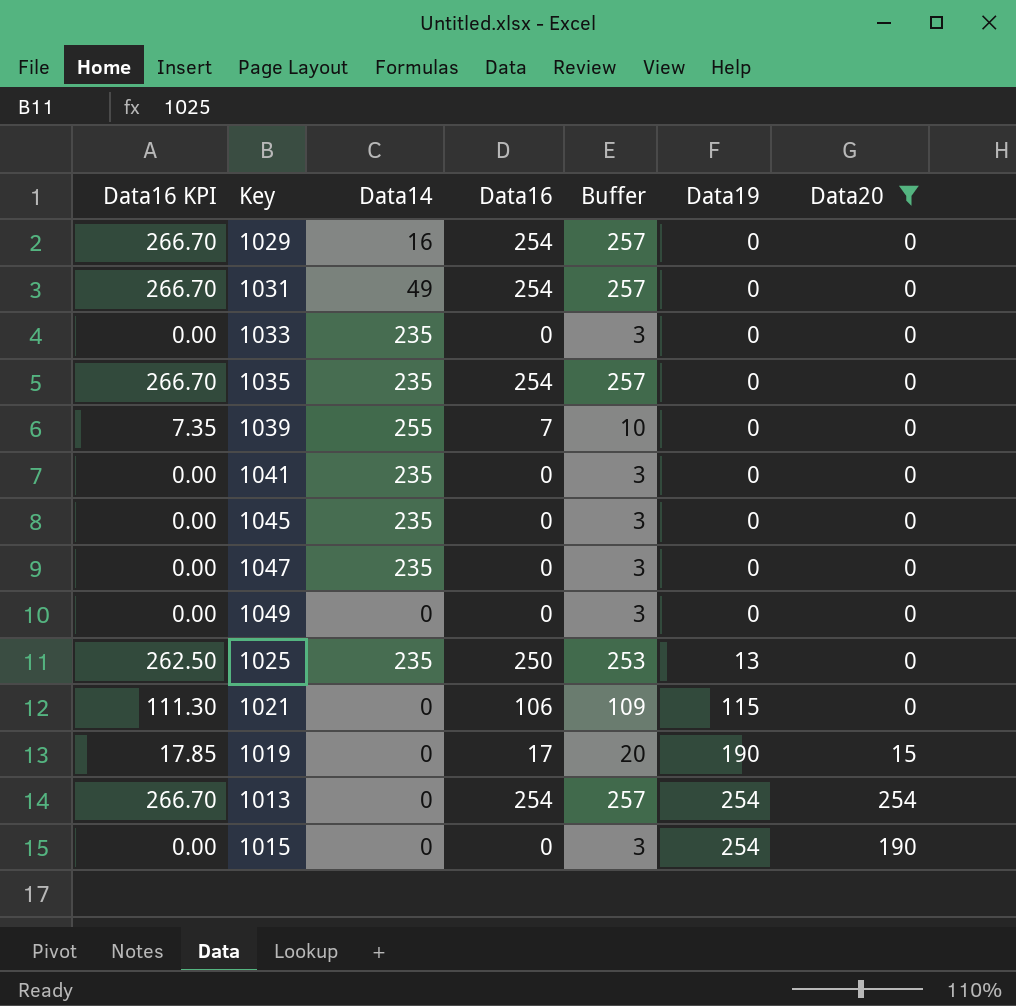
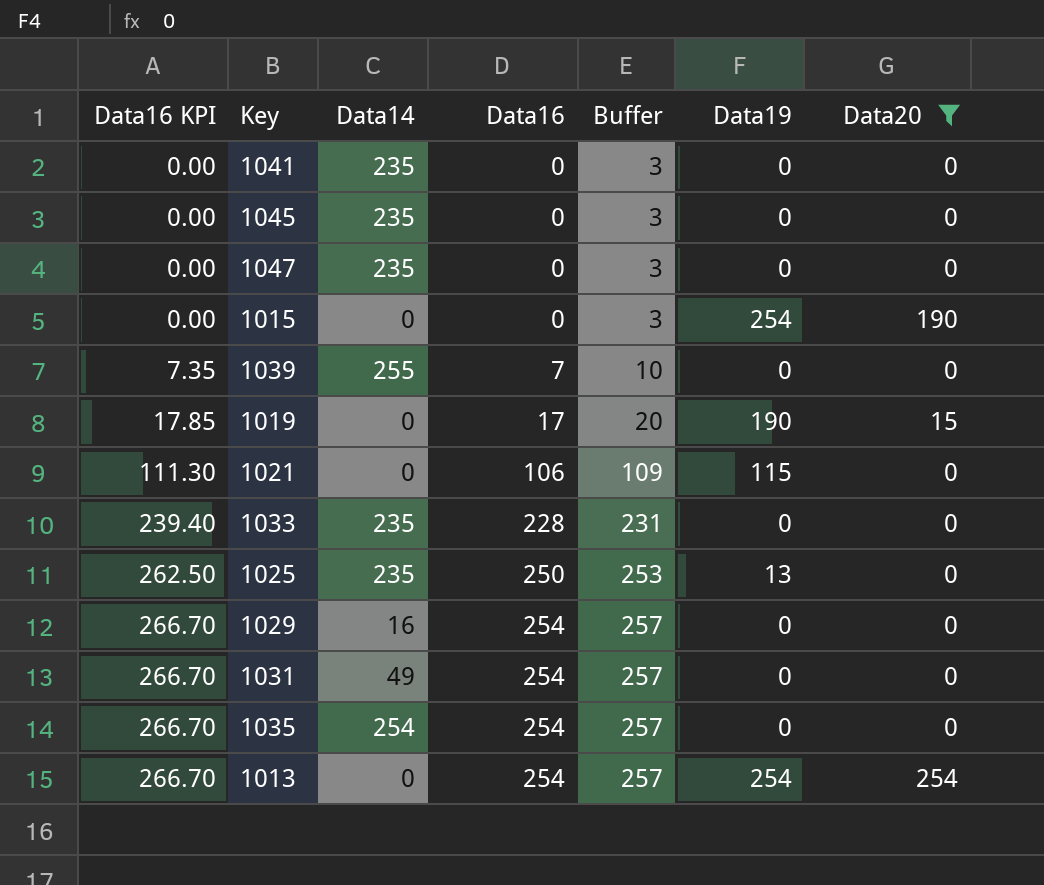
row order: Data19 ascending -> Data16 KPI ascending
row 1049: 0.00 | 0 | 0 | 3 | 0 | 0 -> none
1033 | Data16 KPI: 0.00 -> 239.40
1033 | Data16: 0 -> 228
1033 | Buffer: 3 -> 231
1035 | Data14: 235 -> 254

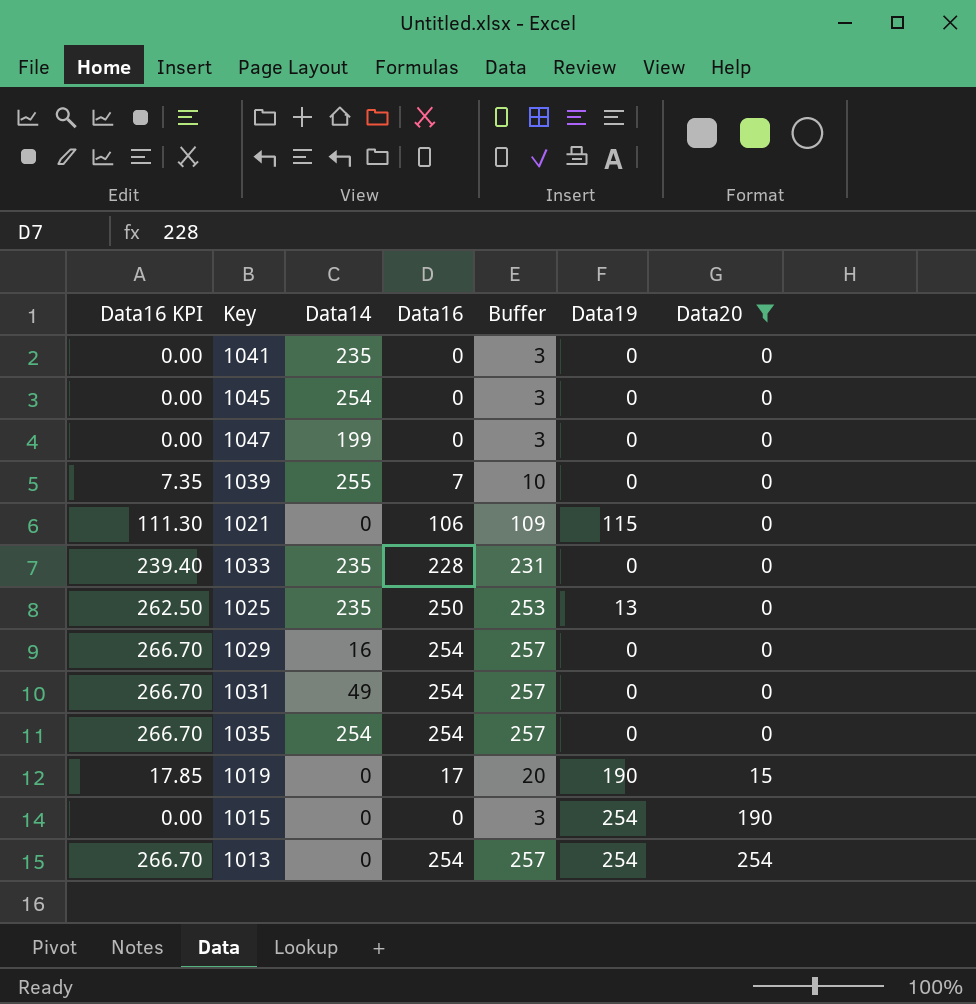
row order: Data16 KPI ascending -> Data20 ascending
1045 | Data14: 235 -> 254
1047 | Data14: 235 -> 199

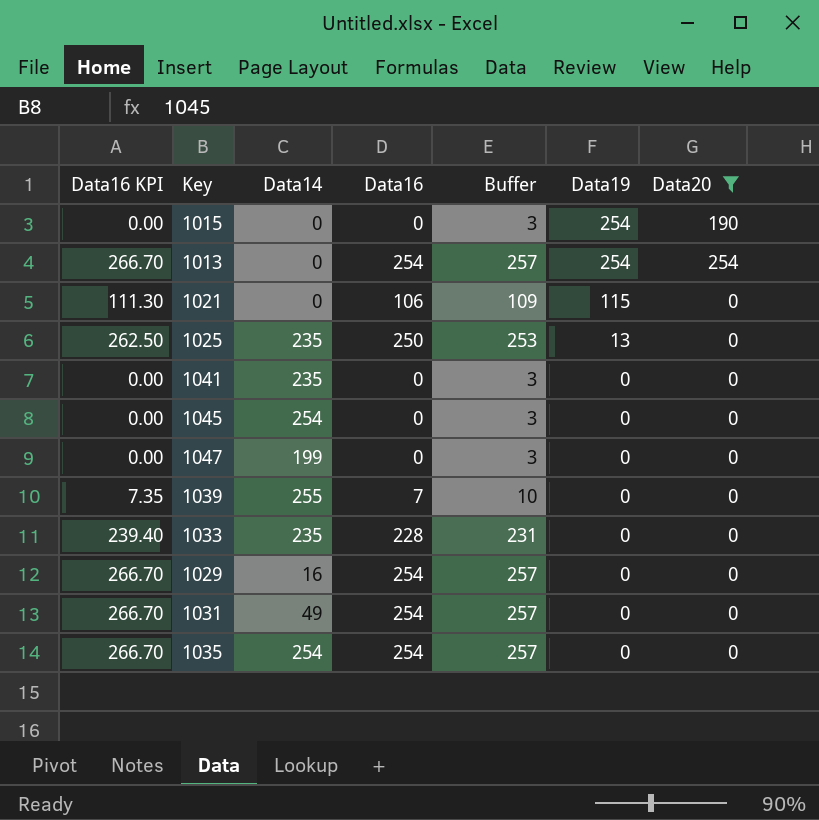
row order: Data20 ascending -> Data19 descending
row 1019: 17.85 | 0 | 17 | 20 | 190 | 15 -> none

